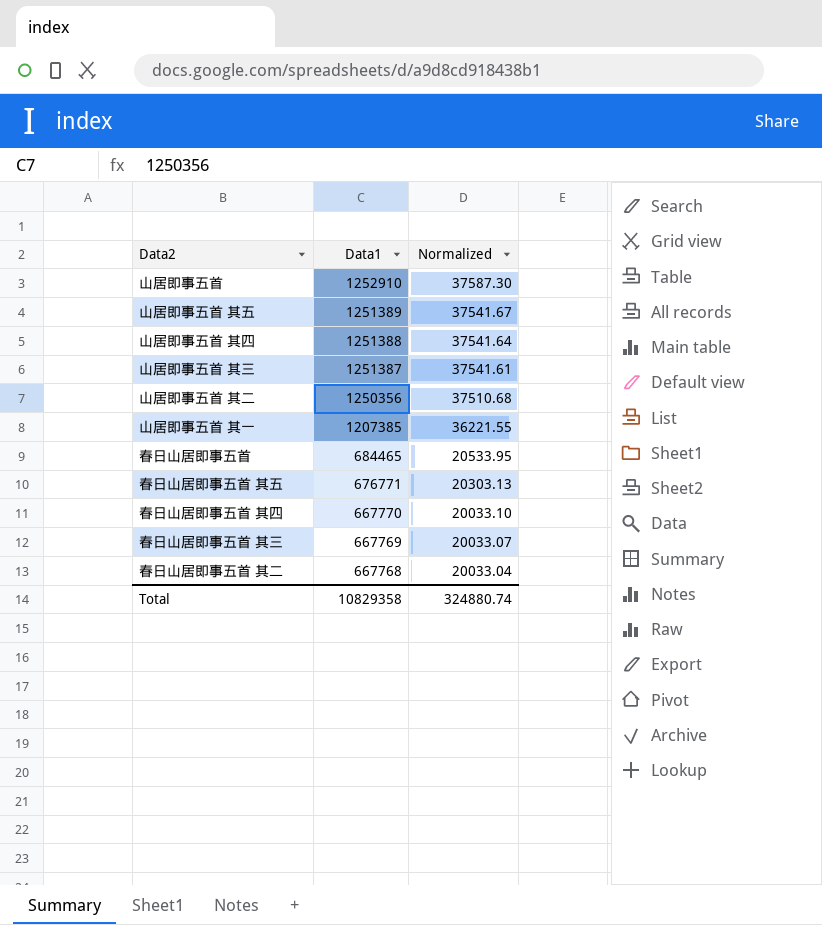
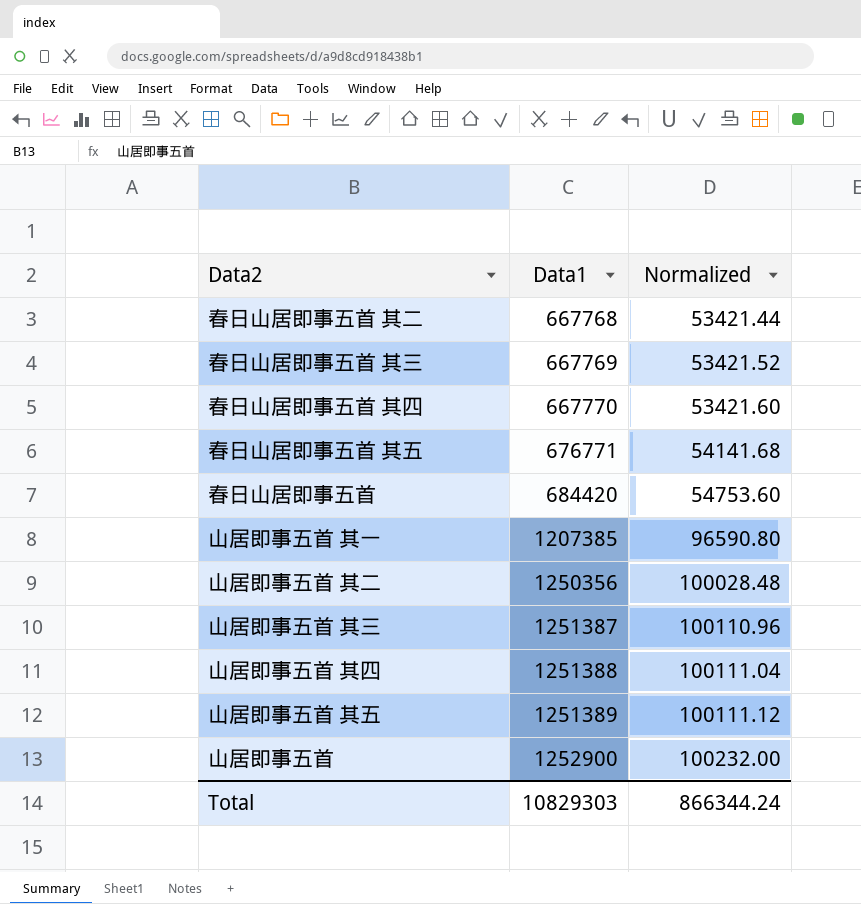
row order: Data1 descending -> Data1 ascending
column Normalized | formula: [Data1] * 0.03 -> [Data1] * 0.08
春日山居即事五首 | Data1: 684465 -> 684420
山居即事五首 | Data1: 1252910 -> 1252900
Total | Data1: 10829358 -> 10829303
Total | Normalized: 324880.74 -> 866344.24

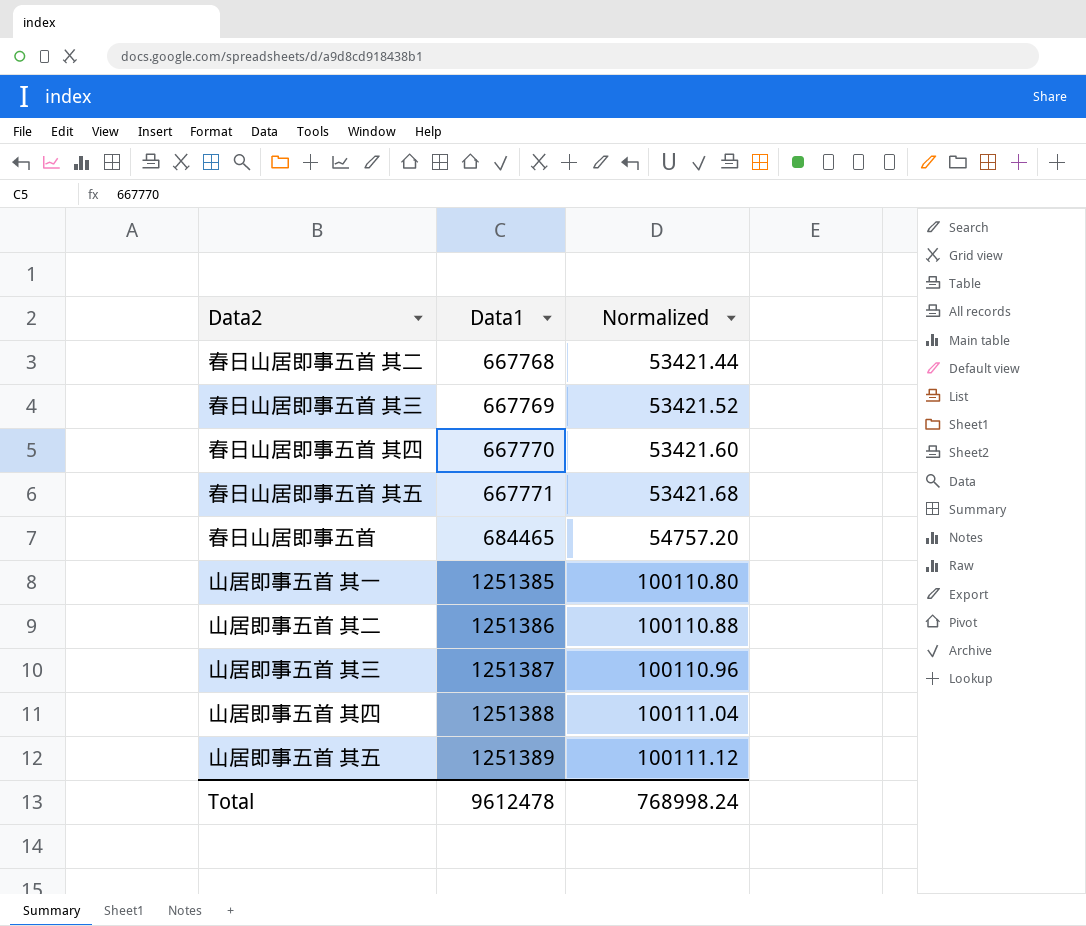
row 山居即事五首: 1252900 | 100232.00 -> none
春日山居即事五首 其五 | Data1: 676771 -> 667771
春日山居即事五首 其五 | Normalized: 54141.68 -> 53421.68
春日山居即事五首 | Data1: 684420 -> 684465
春日山居即事五首 | Normalized: 54753.60 -> 54757.20
山居即事五首 其一 | Data1: 1207385 -> 1251385
山居即事五首 其一 | Normalized: 96590.80 -> 100110.80
山居即事五首 其二 | Data1: 1250356 -> 1251386
山居即事五首 其二 | Normalized: 100028.48 -> 100110.88
Total | Data1: 10829303 -> 9612478
Total | Normalized: 866344.24 -> 768998.24

